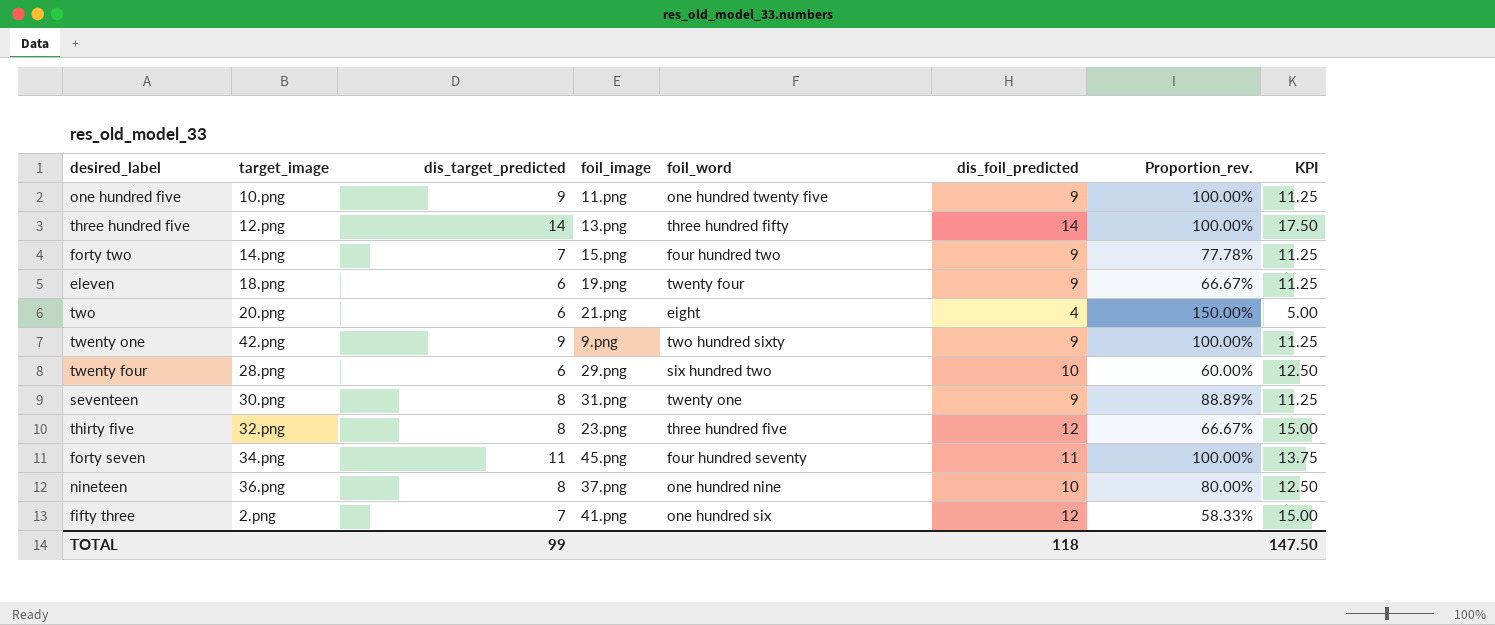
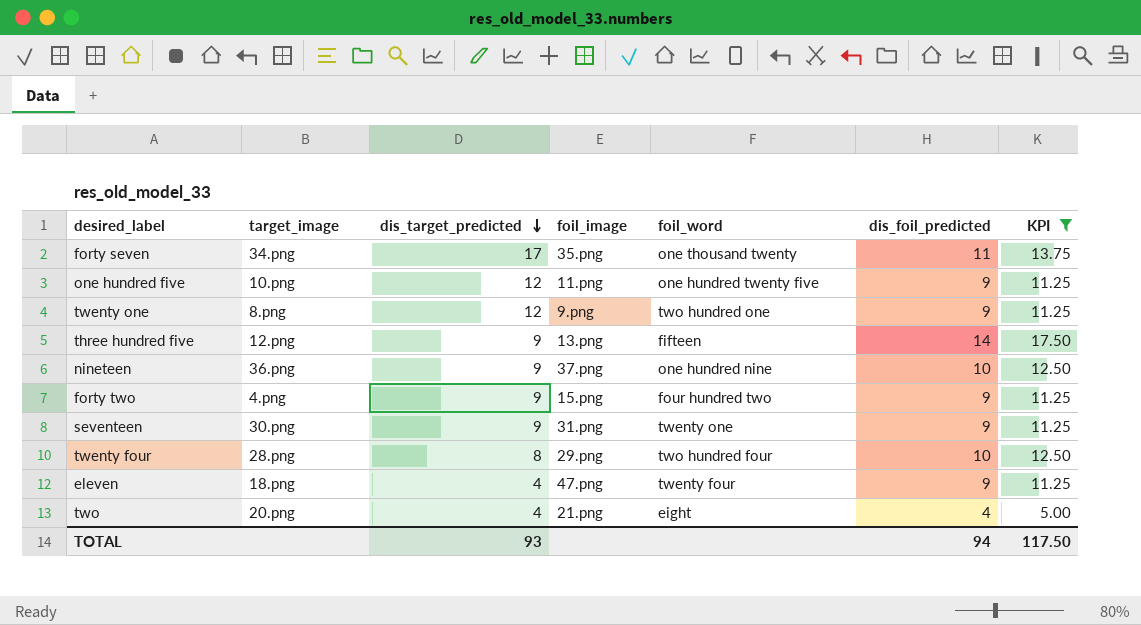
filter: none -> KPI != 15.00
row order: none -> dis_target_predicted descending
column Proportion_rev. | formula: [dis_target_predicted] / [dis_foil_predicted] -> none
forty seven | dis_target_predicted: 11 -> 17
forty seven | foil_image: 45.png -> 35.png
forty seven | foil_word: four hundred seventy -> one thousand twenty
one hundred five | dis_target_predicted: 9 -> 12
twenty one | target_image: 42.png -> 8.png
twenty one | dis_target_predicted: 9 -> 12
twenty one | foil_word: two hundred sixty -> two hundred one
three hundred five | dis_target_predicted: 14 -> 9
three hundred five | foil_word: three hundred fifty -> fifteen
nineteen | dis_target_predicted: 8 -> 9
forty two | target_image: 14.png -> 4.png
forty two | dis_target_predicted: 7 -> 9
seventeen | dis_target_predicted: 8 -> 9
twenty four | dis_target_predicted: 6 -> 8
twenty four | foil_word: six hundred two -> two hundred four
eleven | dis_target_predicted: 6 -> 4
eleven | foil_image: 19.png -> 47.png
two | dis_target_predicted: 6 -> 4
TOTAL | dis_target_predicted: 99 -> 93
TOTAL | dis_foil_predicted: 118 -> 94
TOTAL | KPI: 147.50 -> 117.50

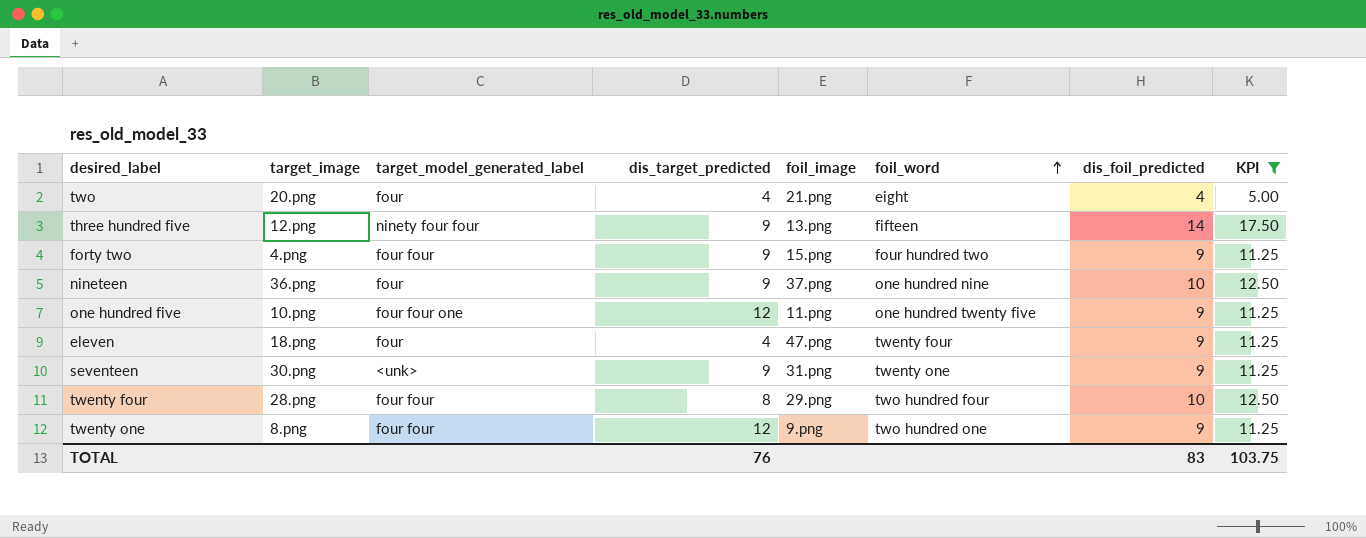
row order: dis_target_predicted descending -> foil_word ascending
column target_model_generated_label | position: none -> 3
row forty seven: 34.png | 17 | 35.png | one thousand twenty | 11 | 13.75 -> none
TOTAL | dis_target_predicted: 93 -> 76
TOTAL | dis_foil_predicted: 94 -> 83
TOTAL | KPI: 117.50 -> 103.75

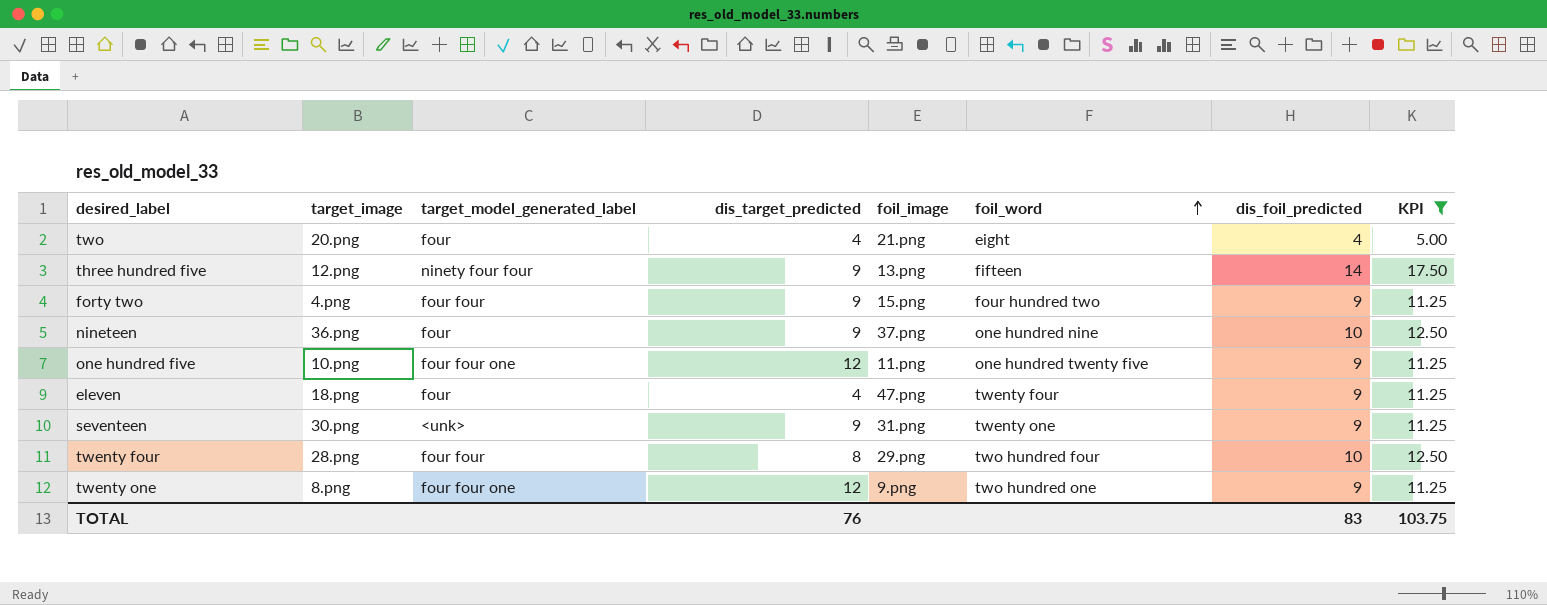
twenty one | target_model_generated_label: four four -> four four one

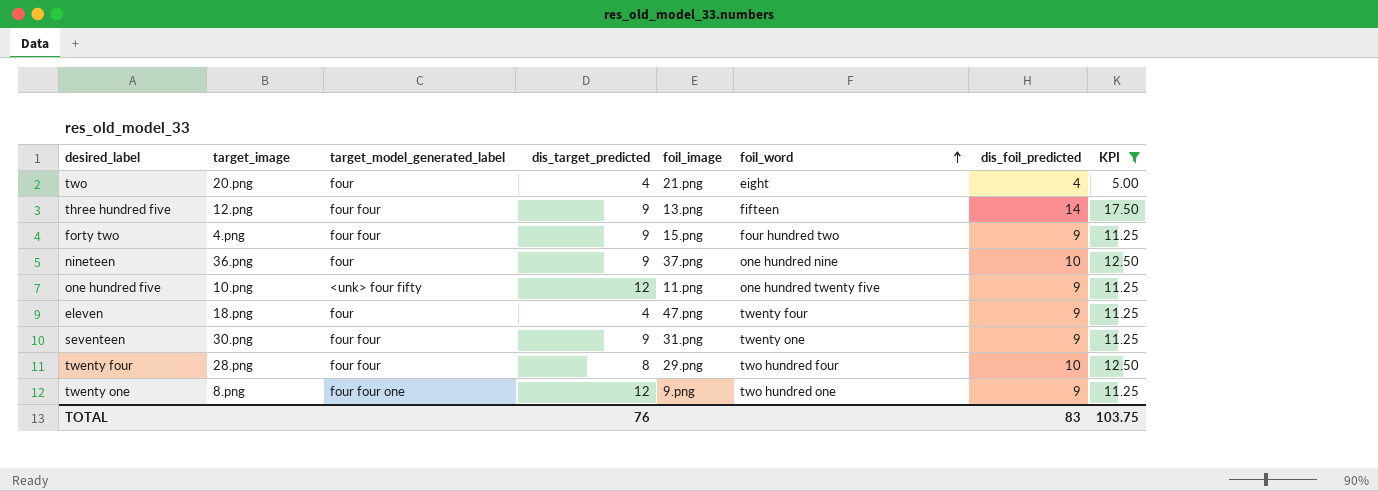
three hundred five | target_model_generated_label: ninety four four -> four four
one hundred five | target_model_generated_label: four four one -> <unk> four fifty
seventeen | target_model_generated_label: <unk> -> four four

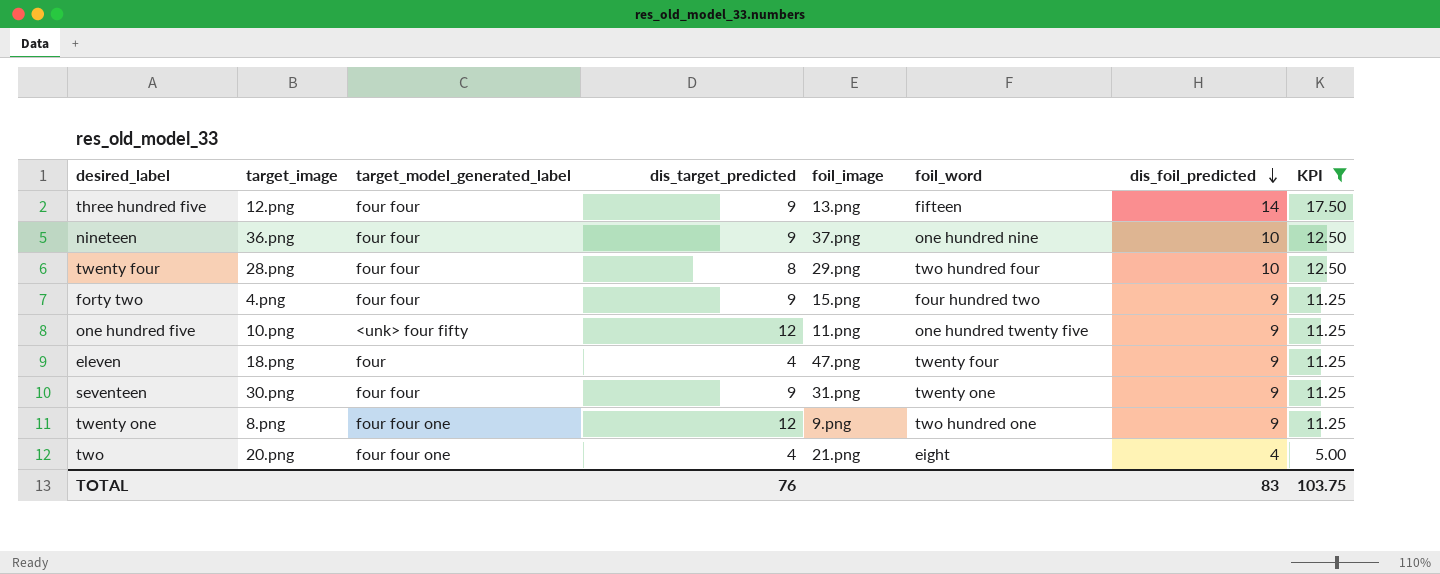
row order: foil_word ascending -> dis_foil_predicted descending
nineteen | target_model_generated_label: four -> four four
two | target_model_generated_label: four -> four four one

